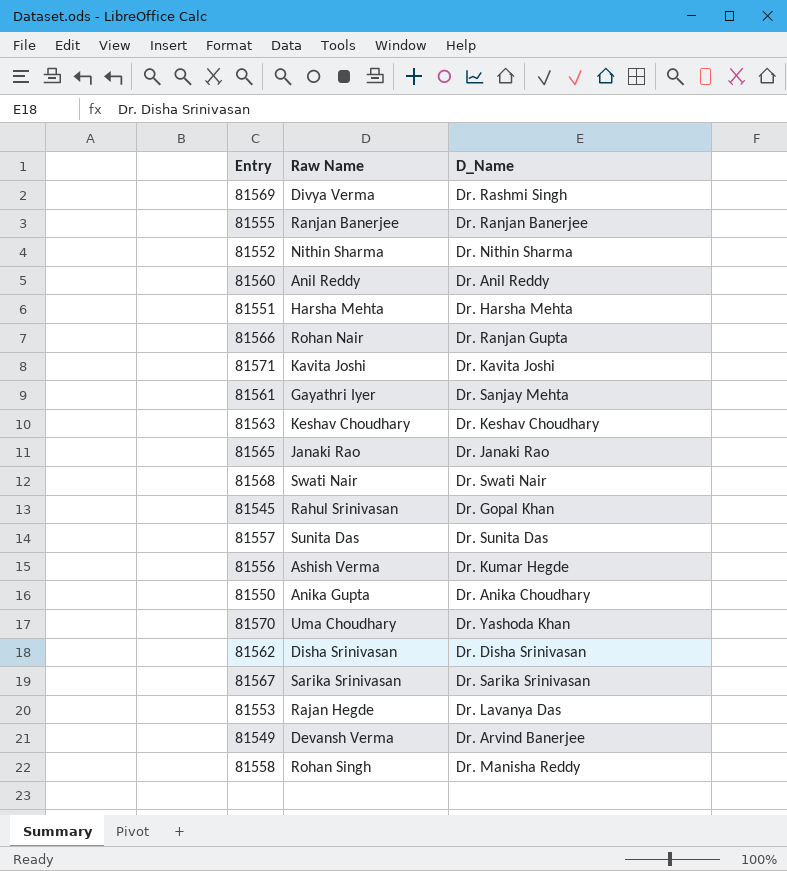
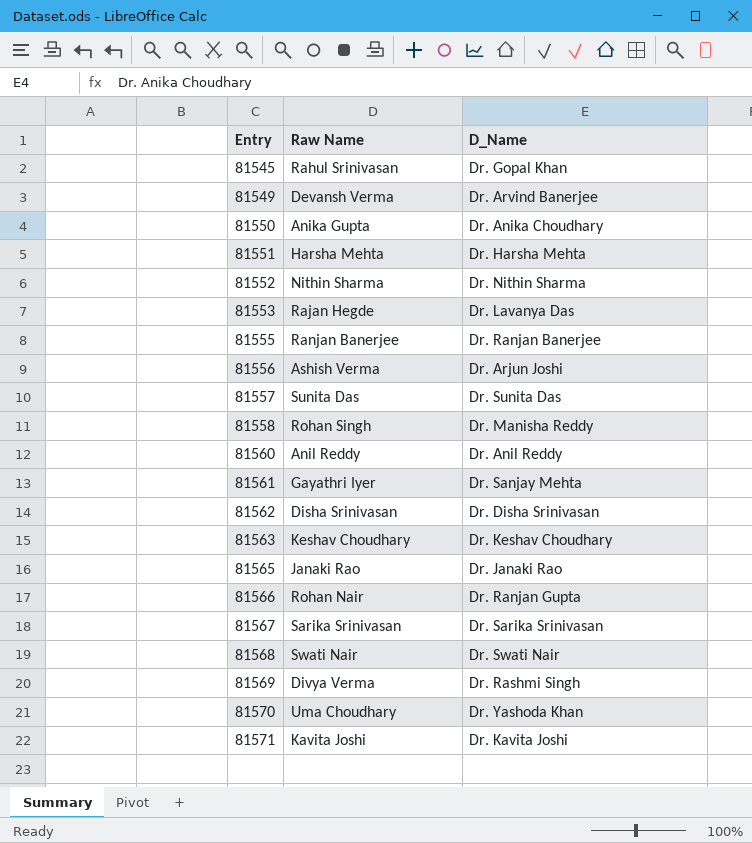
row order: none -> Entry ascending
81556 | D_Name: Dr. Kumar Hegde -> Dr. Arjun Joshi

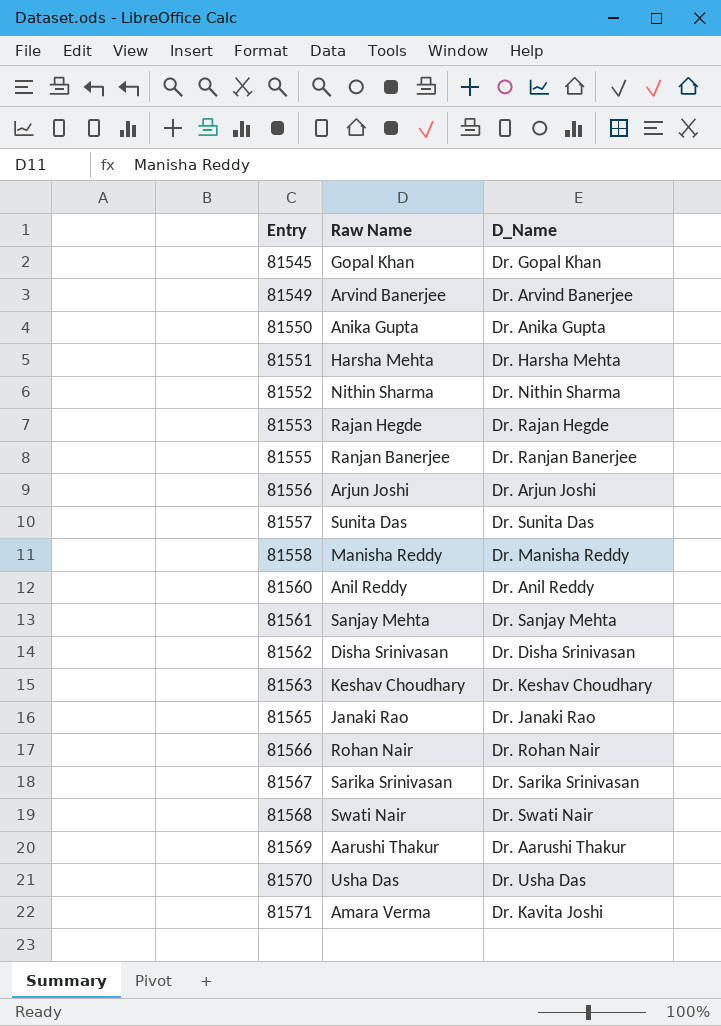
81545 | Raw Name: Rahul Srinivasan -> Gopal Khan
81549 | Raw Name: Devansh Verma -> Arvind Banerjee
81550 | D_Name: Dr. Anika Choudhary -> Dr. Anika Gupta
81553 | D_Name: Dr. Lavanya Das -> Dr. Rajan Hegde
81556 | Raw Name: Ashish Verma -> Arjun Joshi
81558 | Raw Name: Rohan Singh -> Manisha Reddy
81561 | Raw Name: Gayathri Iyer -> Sanjay Mehta
81566 | D_Name: Dr. Ranjan Gupta -> Dr. Rohan Nair
81569 | Raw Name: Divya Verma -> Aarushi Thakur
81569 | D_Name: Dr. Rashmi Singh -> Dr. Aarushi Thakur
81570 | Raw Name: Uma Choudhary -> Usha Das
81570 | D_Name: Dr. Yashoda Khan -> Dr. Usha Das
81571 | Raw Name: Kavita Joshi -> Amara Verma

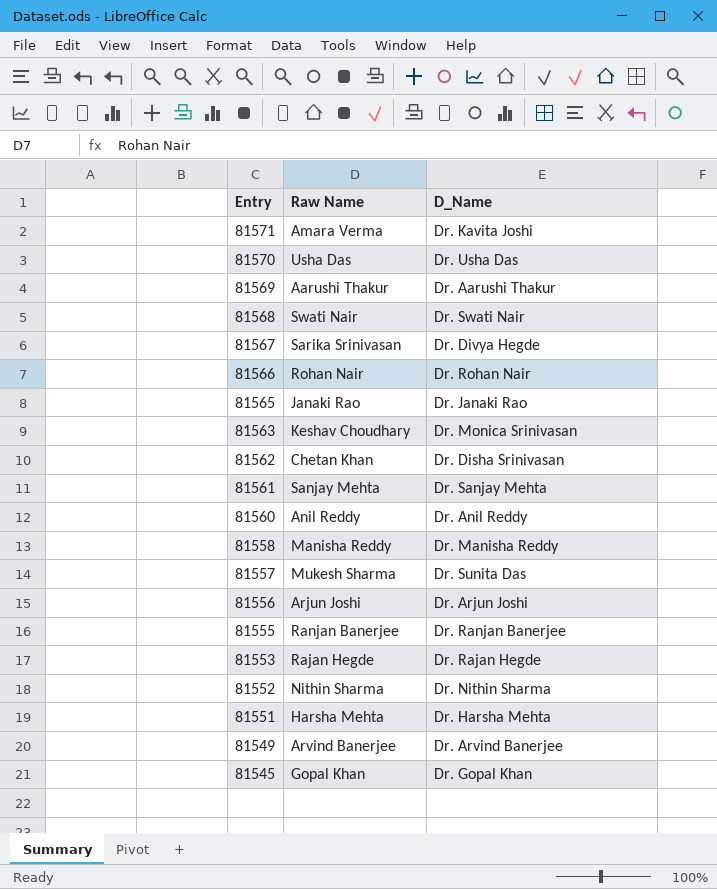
row order: Entry ascending -> Entry descending
row 81550: Anika Gupta | Dr. Anika Gupta -> none
81567 | D_Name: Dr. Sarika Srinivasan -> Dr. Divya Hegde
81563 | D_Name: Dr. Keshav Choudhary -> Dr. Monica Srinivasan
81562 | Raw Name: Disha Srinivasan -> Chetan Khan
81557 | Raw Name: Sunita Das -> Mukesh Sharma

